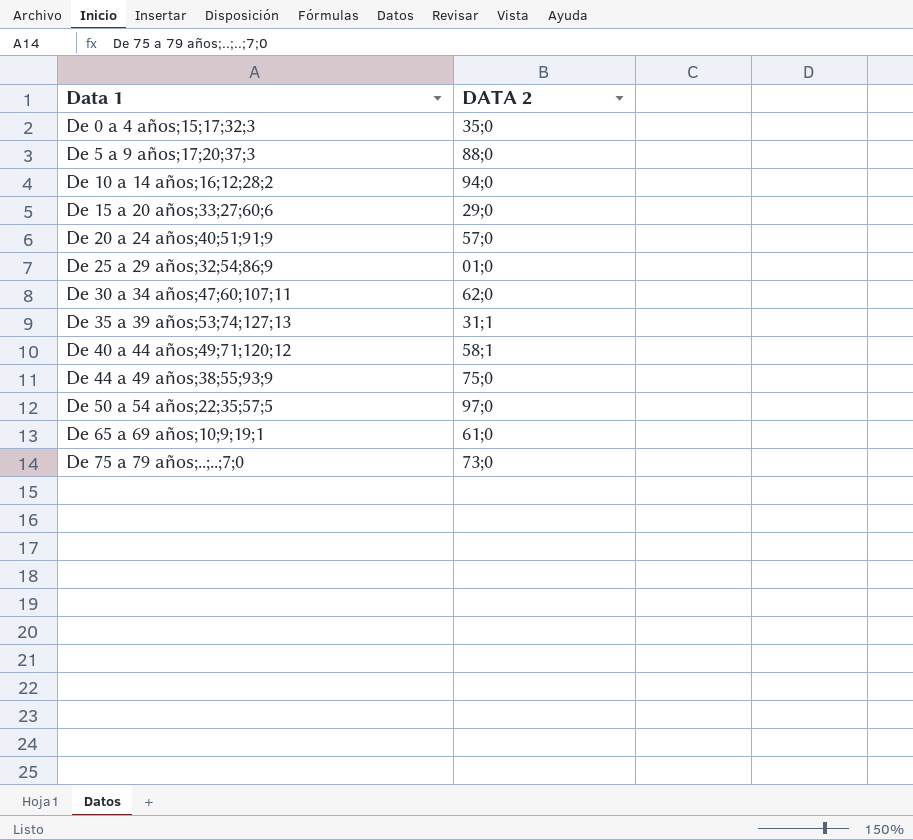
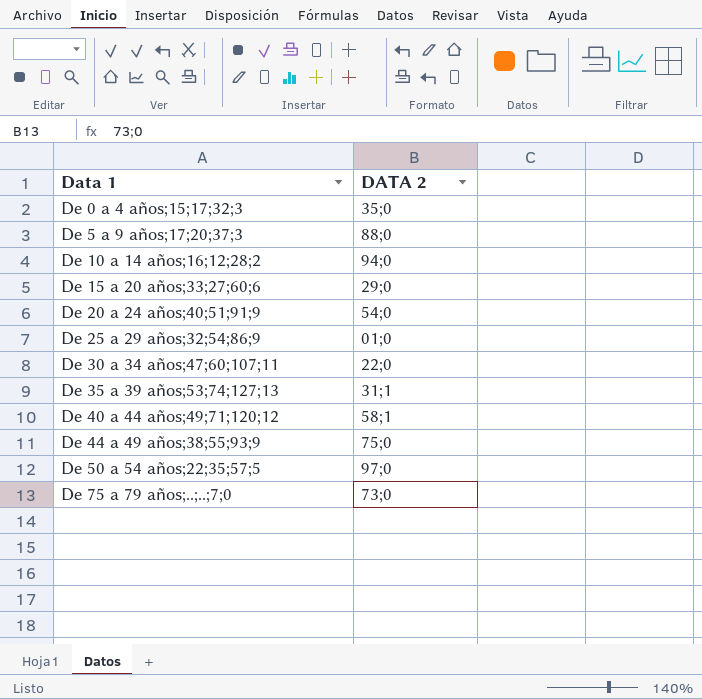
row De 65 a 69 años;10;9;19;1: 61;0 -> none
De 20 a 24 años;40;51;91;9 | DATA 2: 57;0 -> 54;0
De 30 a 34 años;47;60;107;11 | DATA 2: 62;0 -> 22;0

